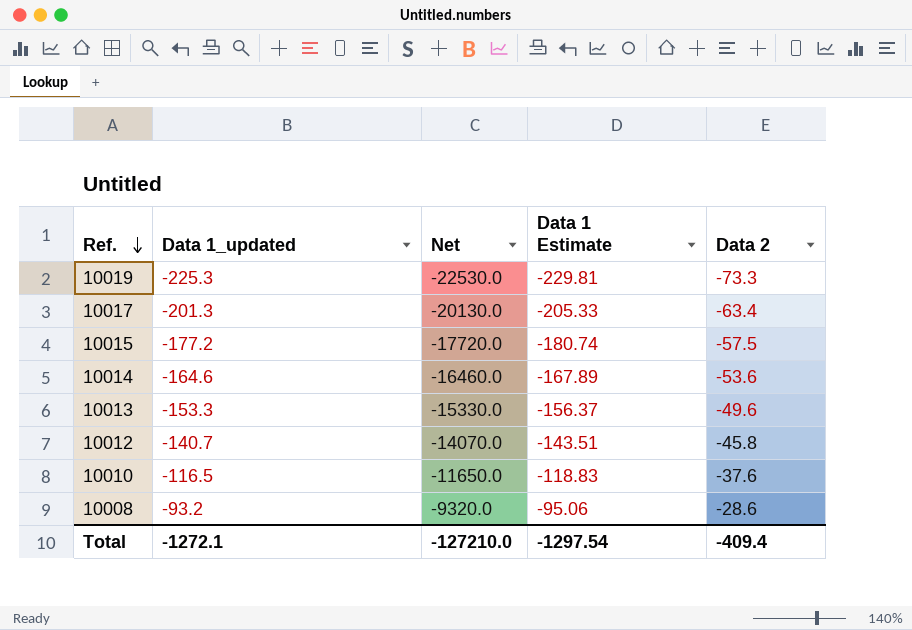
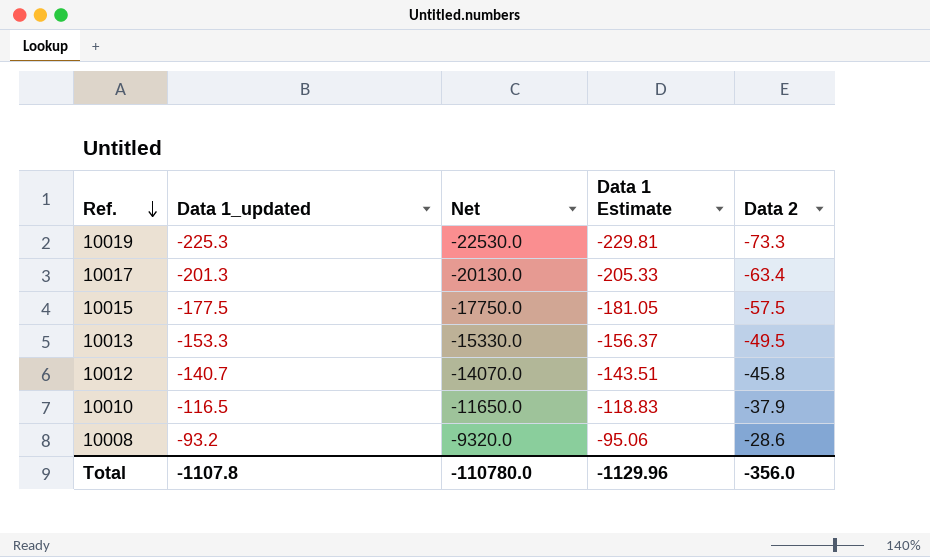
row 10014: -164.6 | -16460.0 | -167.89 | -53.6 -> none
10015 | Data 1_updated: -177.2 -> -177.5
10015 | Net: -17720.0 -> -17750.0
10015 | Data 1 Estimate: -180.74 -> -181.05
10013 | Data 2: -49.6 -> -49.5
10010 | Data 2: -37.6 -> -37.9
Total | Data 1_updated: -1272.1 -> -1107.8
Total | Net: -127210.0 -> -110780.0
Total | Data 1 Estimate: -1297.54 -> -1129.96
Total | Data 2: -409.4 -> -356.0

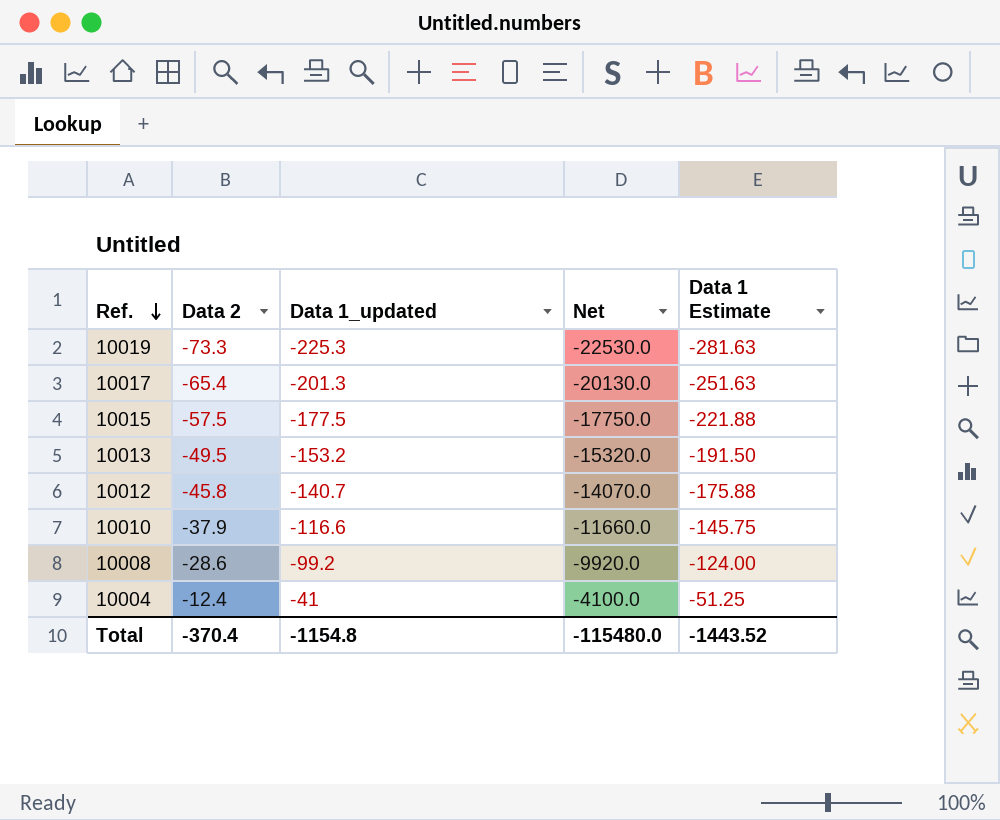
column Data 2 | position: 5 -> 2
column Data 1 Estimate | formula: [Data 1_updated] * 1.02 -> [Data 1_updated] * 1.25
10017 | Data 2: -63.4 -> -65.4
10013 | Data 1_updated: -153.3 -> -153.2
10013 | Net: -15330.0 -> -15320.0
10010 | Data 1_updated: -116.5 -> -116.6
10010 | Net: -11650.0 -> -11660.0
10008 | Data 1_updated: -93.2 -> -99.2
10008 | Net: -9320.0 -> -9920.0
row 10004: none -> -12.4 | -41 | -4100.0 | -51.25
Total | Data 2: -356.0 -> -370.4
Total | Data 1_updated: -1107.8 -> -1154.8
Total | Net: -110780.0 -> -115480.0
Total | Data 1 Estimate: -1129.96 -> -1443.52

